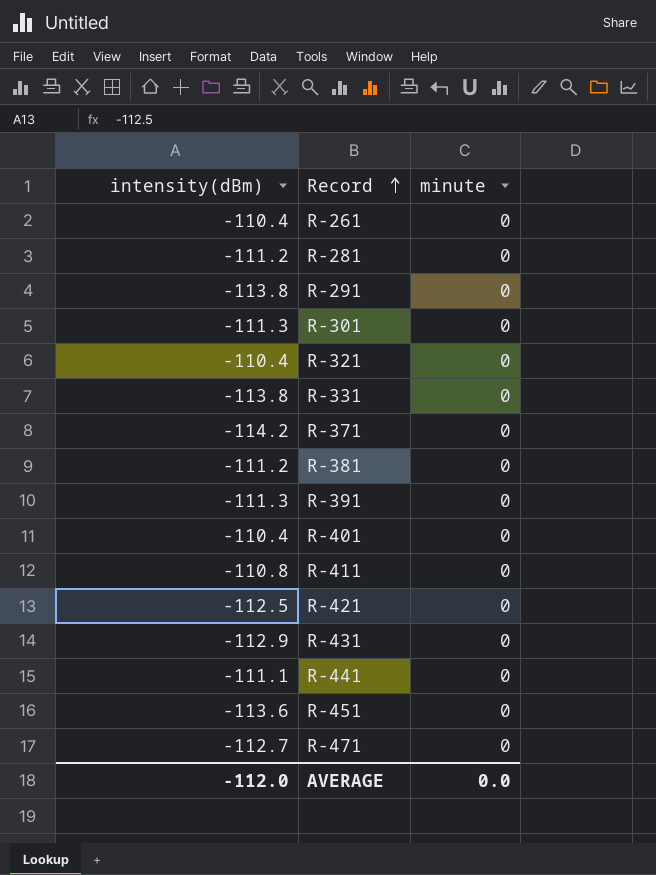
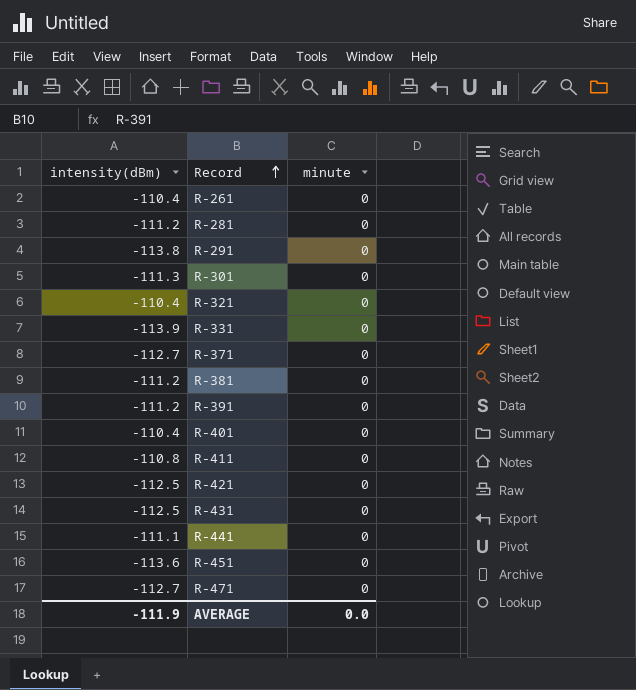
R-331 | intensity(dBm): -113.8 -> -113.9
R-371 | intensity(dBm): -114.2 -> -112.7
R-391 | intensity(dBm): -111.3 -> -111.2
R-431 | intensity(dBm): -112.9 -> -112.5
AVERAGE | intensity(dBm): -112.0 -> -111.9

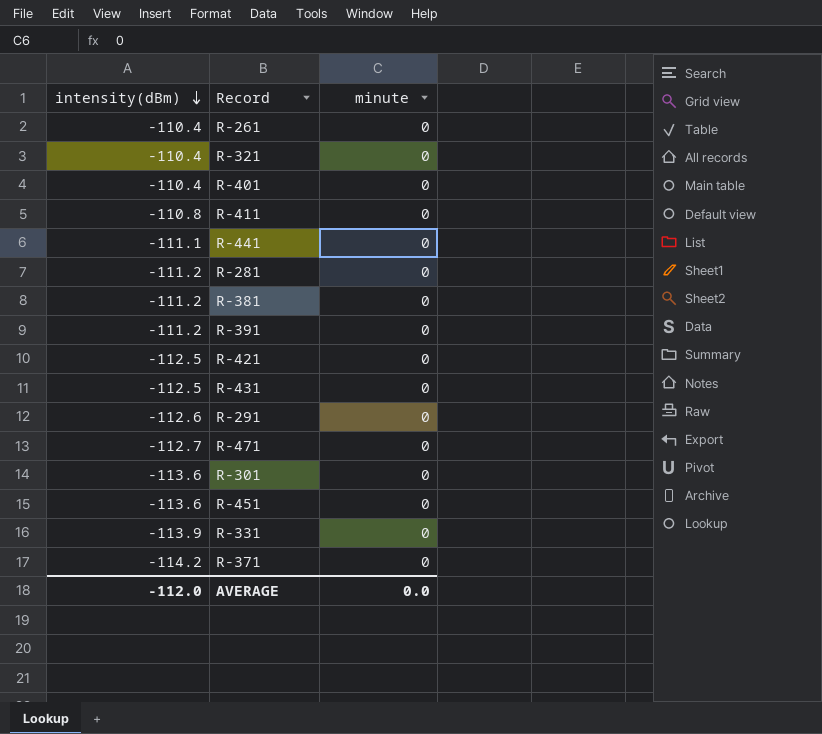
row order: Record ascending -> intensity(dBm) descending
R-291 | intensity(dBm): -113.8 -> -112.6
R-301 | intensity(dBm): -111.3 -> -113.6
R-371 | intensity(dBm): -112.7 -> -114.2
AVERAGE | intensity(dBm): -111.9 -> -112.0

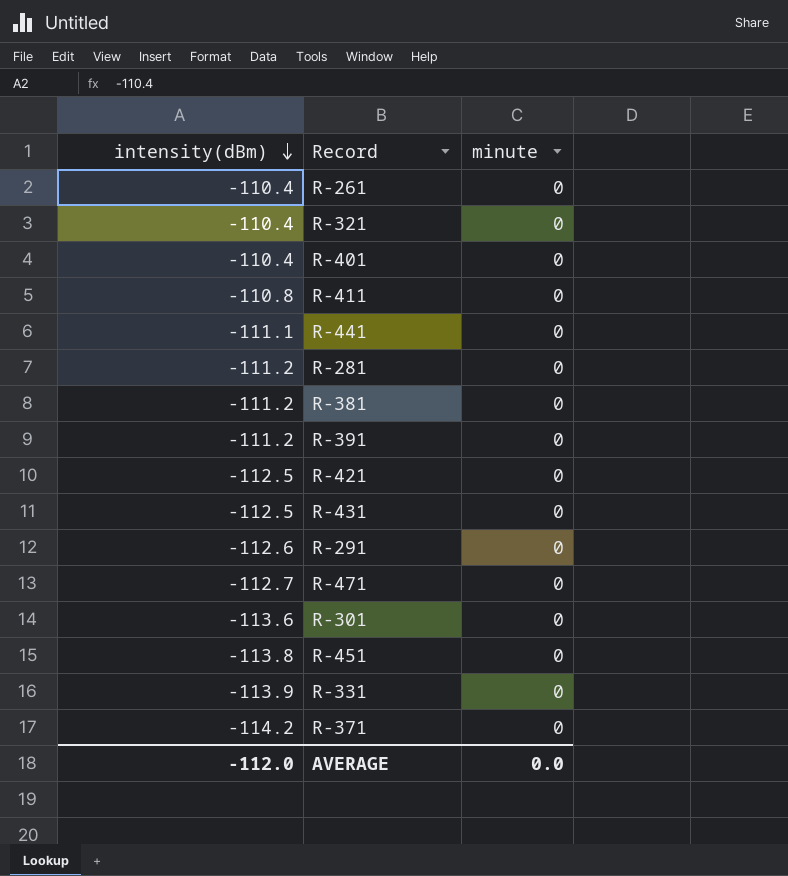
R-451 | intensity(dBm): -113.6 -> -113.8

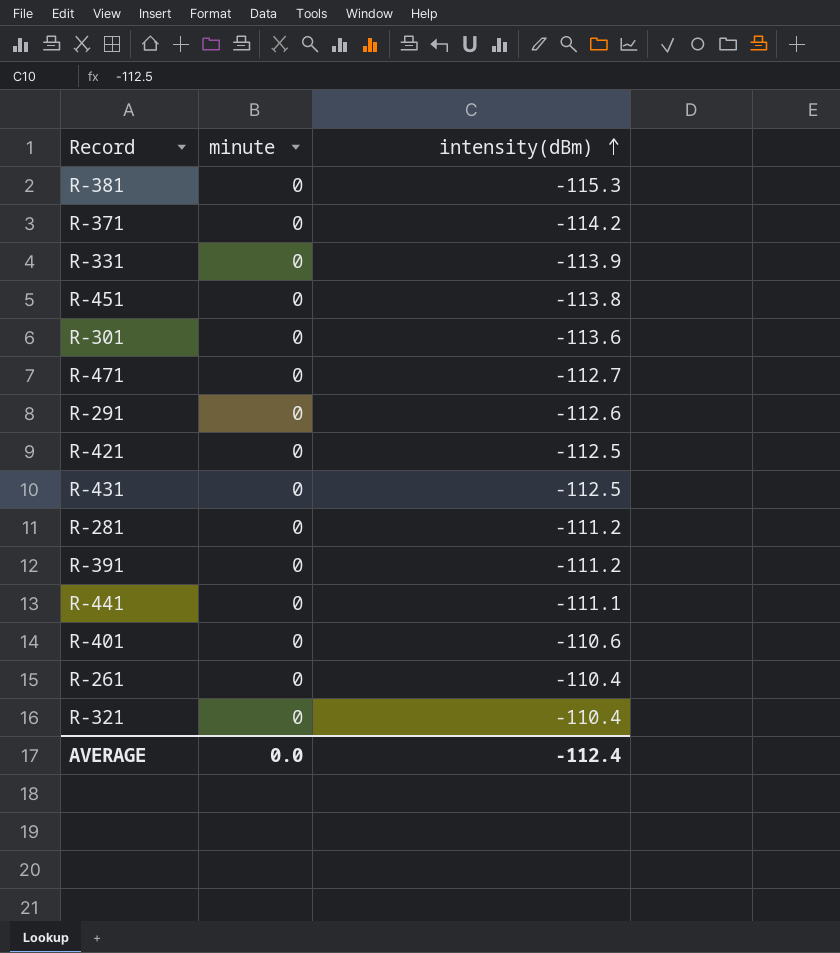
row order: intensity(dBm) descending -> intensity(dBm) ascending
column intensity(dBm) | position: 1 -> 3
row R-411: -110.8 | 0 -> none
R-381 | intensity(dBm): -111.2 -> -115.3
R-401 | intensity(dBm): -110.4 -> -110.6
AVERAGE | intensity(dBm): -112.0 -> -112.4

